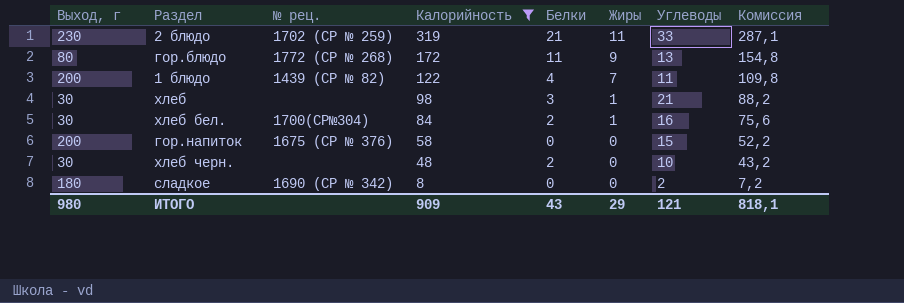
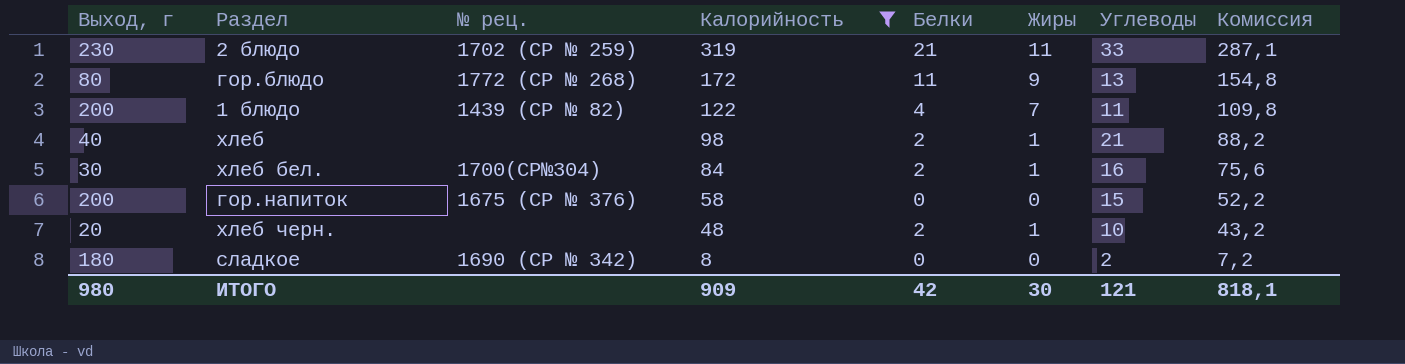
хлеб | Выход, г: 30 -> 40
хлеб | Белки: 3 -> 2
хлеб черн. | Выход, г: 30 -> 20
хлеб черн. | Жиры: 0 -> 1
ИТОГО | Белки: 43 -> 42
ИТОГО | Жиры: 29 -> 30

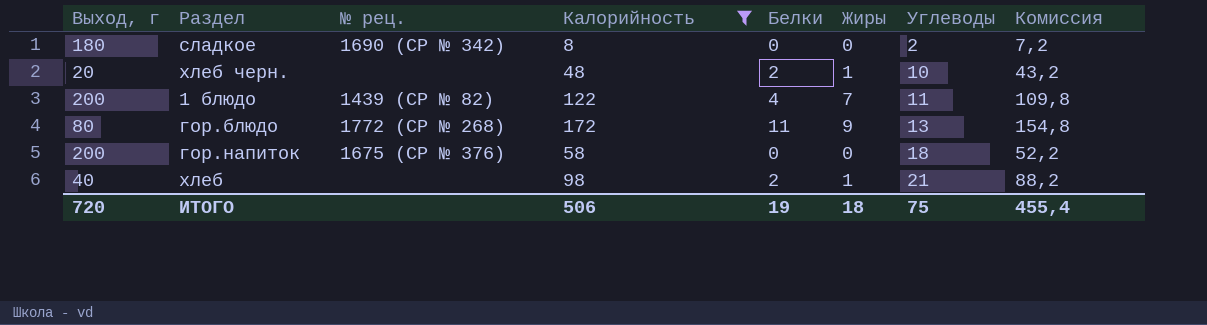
row order: Калорийность descending -> Углеводы ascending
row 2 блюдо: 230 | 1702 (СР № 259) | 319 | 21 | 11 | 33 | 287,1 -> none
row хлеб бел.: 30 | 1700(СР№304) | 84 | 2 | 1 | 16 | 75,6 -> none
гор.напиток | Углеводы: 15 -> 18
ИТОГО | Выход, г: 980 -> 720
ИТОГО | Калорийность: 909 -> 506
ИТОГО | Белки: 42 -> 19
ИТОГО | Жиры: 30 -> 18
ИТОГО | Углеводы: 121 -> 75
ИТОГО | Комиссия: 818,1 -> 455,4

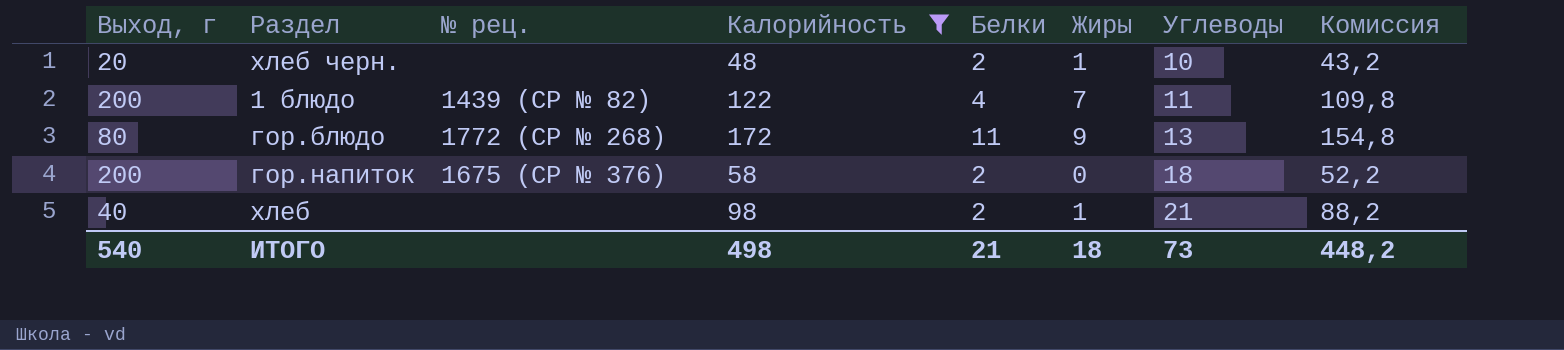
row сладкое: 180 | 1690 (СР № 342) | 8 | 0 | 0 | 2 | 7,2 -> none
гор.напиток | Белки: 0 -> 2
ИТОГО | Выход, г: 720 -> 540
ИТОГО | Калорийность: 506 -> 498
ИТОГО | Белки: 19 -> 21
ИТОГО | Углеводы: 75 -> 73
ИТОГО | Комиссия: 455,4 -> 448,2

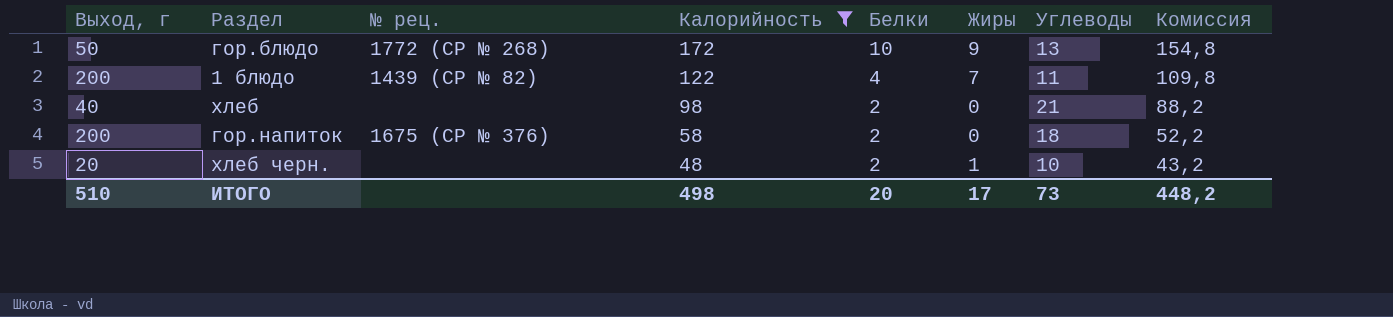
row order: Углеводы ascending -> Калорийность descending
гор.блюдо | Выход, г: 80 -> 50
гор.блюдо | Белки: 11 -> 10
хлеб | Жиры: 1 -> 0
ИТОГО | Выход, г: 540 -> 510
ИТОГО | Белки: 21 -> 20
ИТОГО | Жиры: 18 -> 17

